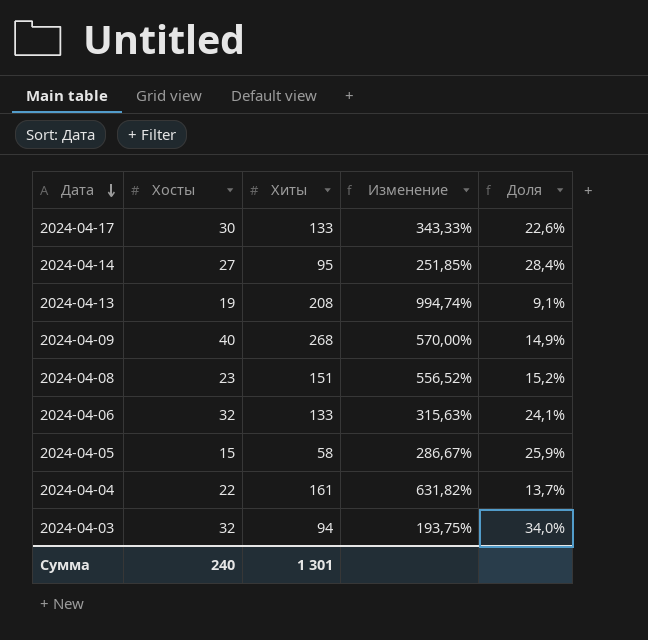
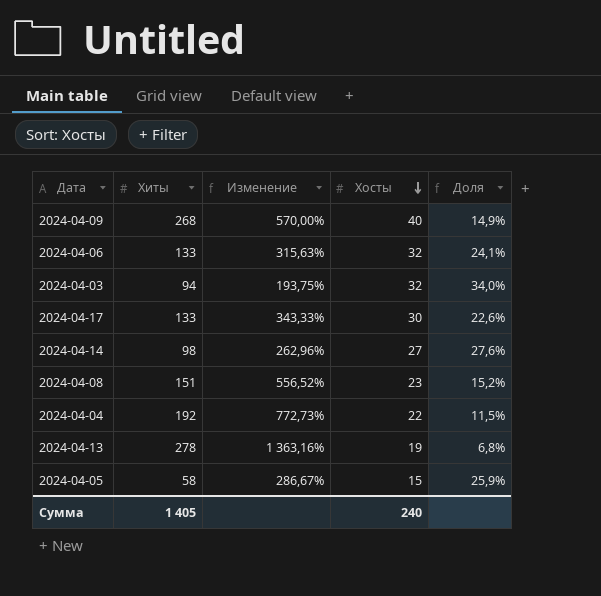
row order: Дата descending -> Хосты descending
column Хосты | position: 2 -> 4
2024-04-14 | Хиты: 95 -> 98
2024-04-14 | Изменение: 251,85% -> 262,96%
2024-04-14 | Доля: 28,4% -> 27,6%
2024-04-04 | Хиты: 161 -> 192
2024-04-04 | Изменение: 631,82% -> 772,73%
2024-04-04 | Доля: 13,7% -> 11,5%
2024-04-13 | Хиты: 208 -> 278
2024-04-13 | Изменение: 994,74% -> 1 363,16%
2024-04-13 | Доля: 9,1% -> 6,8%
Сумма | Хиты: 1 301 -> 1 405

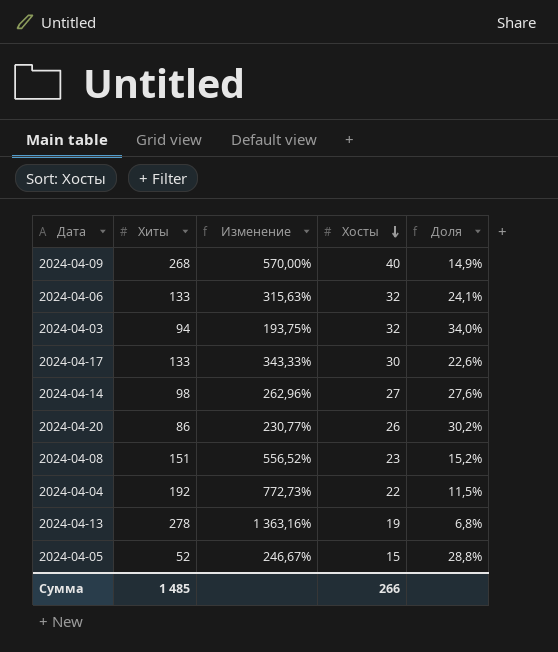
row 2024-04-20: none -> 86 | 230,77% | 26 | 30,2%
2024-04-05 | Хиты: 58 -> 52
2024-04-05 | Изменение: 286,67% -> 246,67%
2024-04-05 | Доля: 25,9% -> 28,8%
Сумма | Хиты: 1 405 -> 1 485
Сумма | Хосты: 240 -> 266

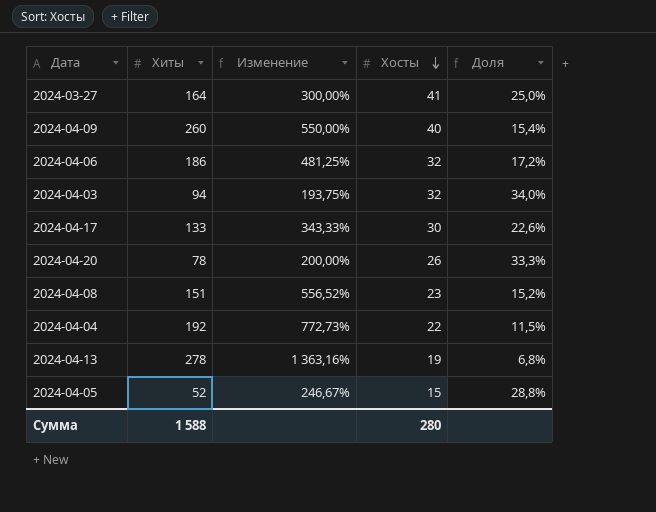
row 2024-04-14: 98 | 262,96% | 27 | 27,6% -> none
row 2024-03-27: none -> 164 | 300,00% | 41 | 25,0%
2024-04-09 | Хиты: 268 -> 260
2024-04-09 | Изменение: 570,00% -> 550,00%
2024-04-09 | Доля: 14,9% -> 15,4%
2024-04-06 | Хиты: 133 -> 186
2024-04-06 | Изменение: 315,63% -> 481,25%
2024-04-06 | Доля: 24,1% -> 17,2%
2024-04-20 | Хиты: 86 -> 78
2024-04-20 | Изменение: 230,77% -> 200,00%
2024-04-20 | Доля: 30,2% -> 33,3%
Сумма | Хиты: 1 485 -> 1 588
Сумма | Хосты: 266 -> 280

